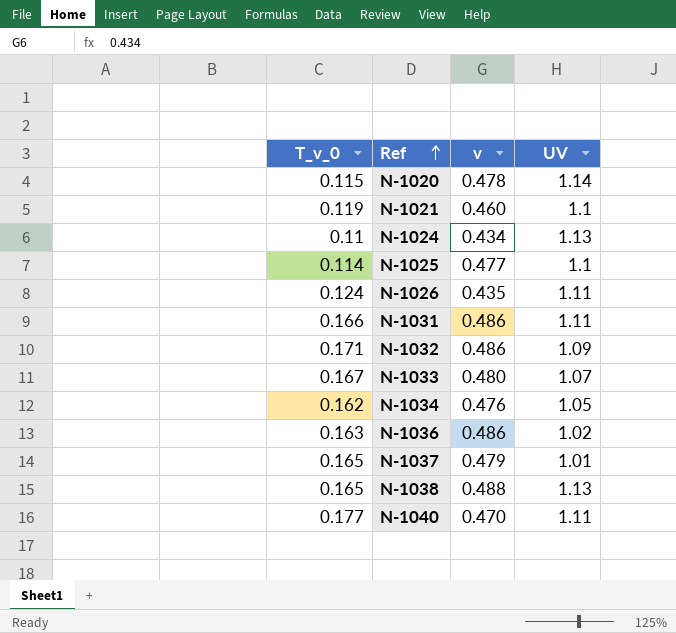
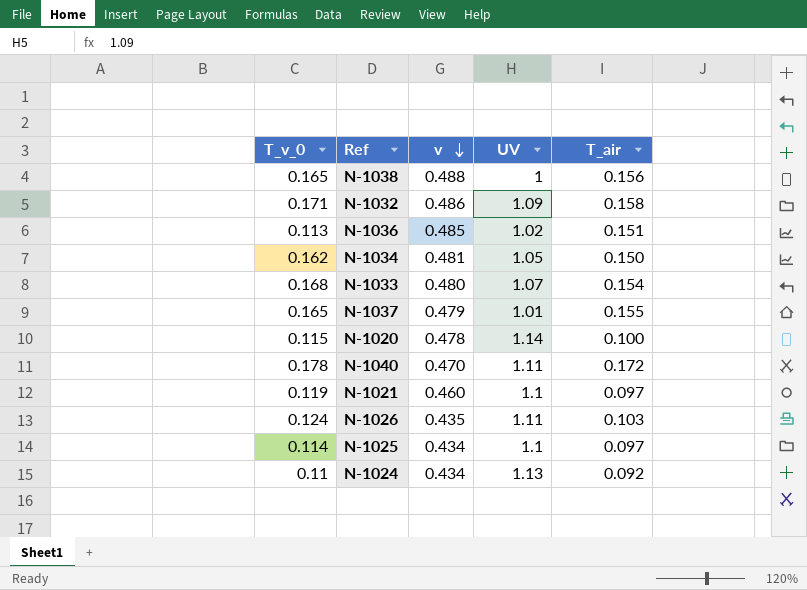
row order: Ref ascending -> v descending
column T_air | position: none -> 5
row N-1031: 0.166 | 0.486 | 1.11 -> none
N-1038 | UV: 1.13 -> 1
N-1036 | T_v_0: 0.163 -> 0.113
N-1036 | v: 0.486 -> 0.485
N-1034 | v: 0.476 -> 0.481
N-1033 | T_v_0: 0.167 -> 0.168
N-1040 | T_v_0: 0.177 -> 0.178
N-1025 | v: 0.477 -> 0.434

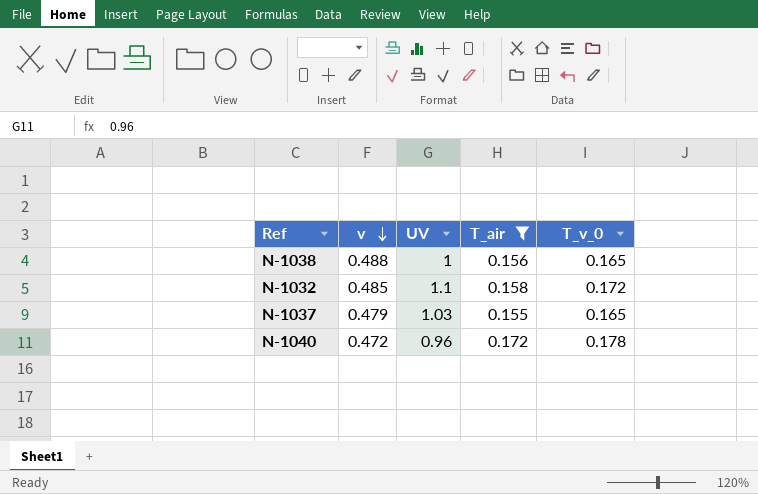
filter: none -> T_air >= 0.155
column T_v_0 | position: 1 -> 5
N-1032 | v: 0.486 -> 0.485
N-1032 | UV: 1.09 -> 1.1
N-1032 | T_v_0: 0.171 -> 0.172
N-1037 | UV: 1.01 -> 1.03
N-1040 | v: 0.470 -> 0.472
N-1040 | UV: 1.11 -> 0.96

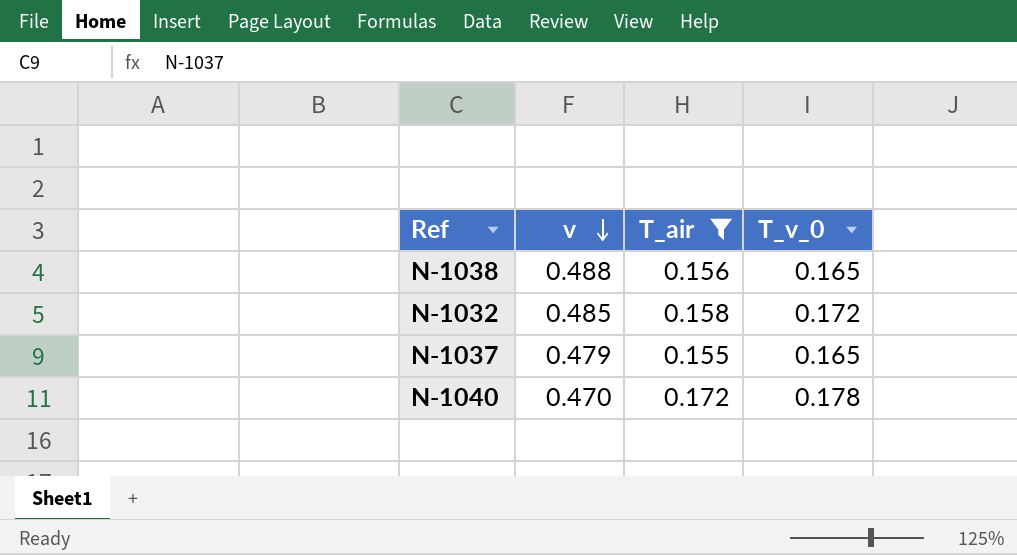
column UV | position: 3 -> none
N-1040 | v: 0.472 -> 0.470

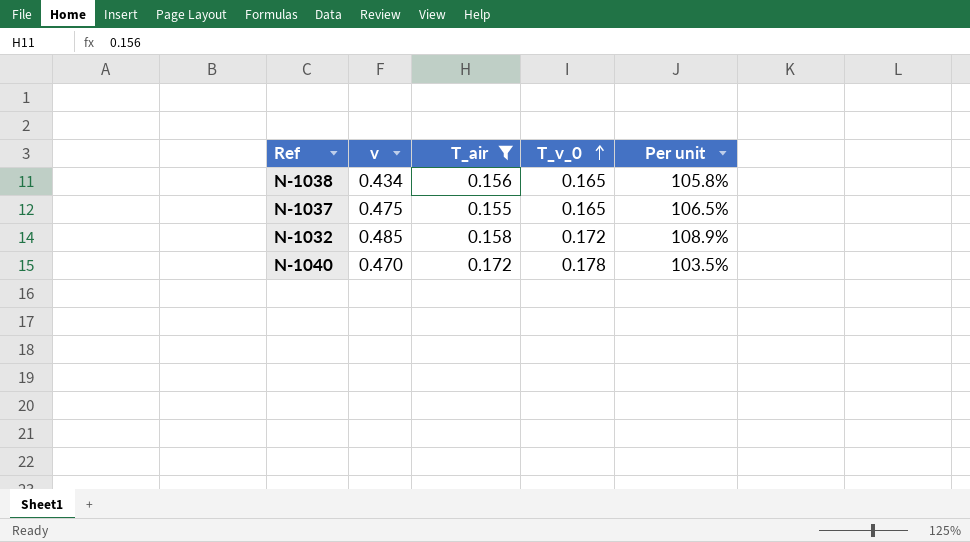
row order: v descending -> T_v_0 ascending
column Per unit | formula: none -> [T_v_0] / [T_air]
N-1038 | v: 0.488 -> 0.434
N-1037 | v: 0.479 -> 0.475

